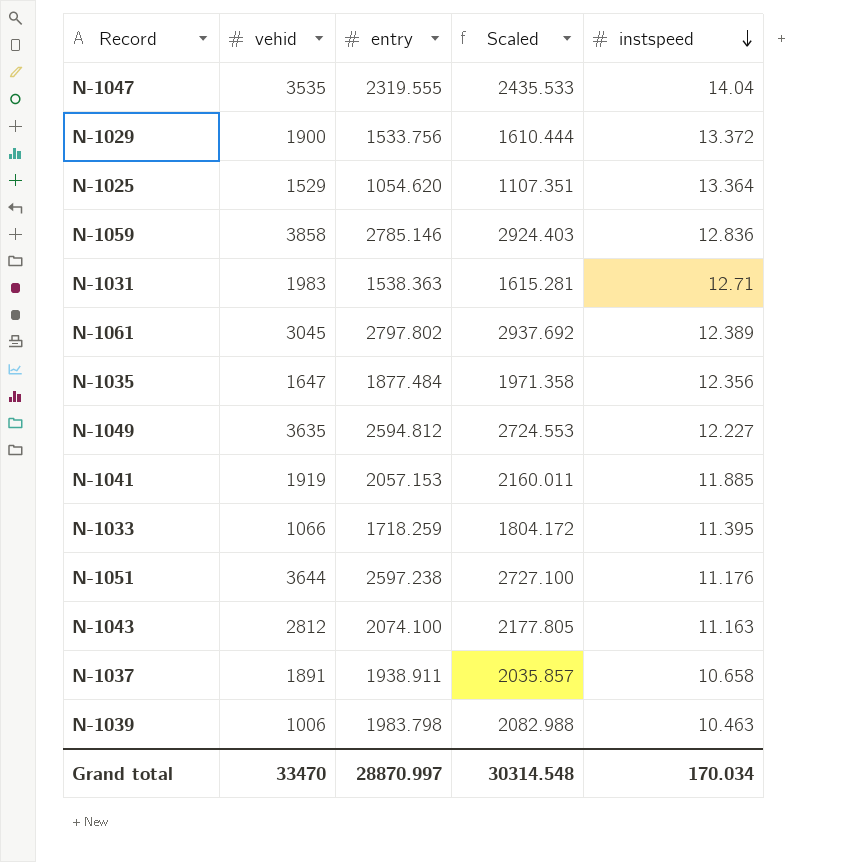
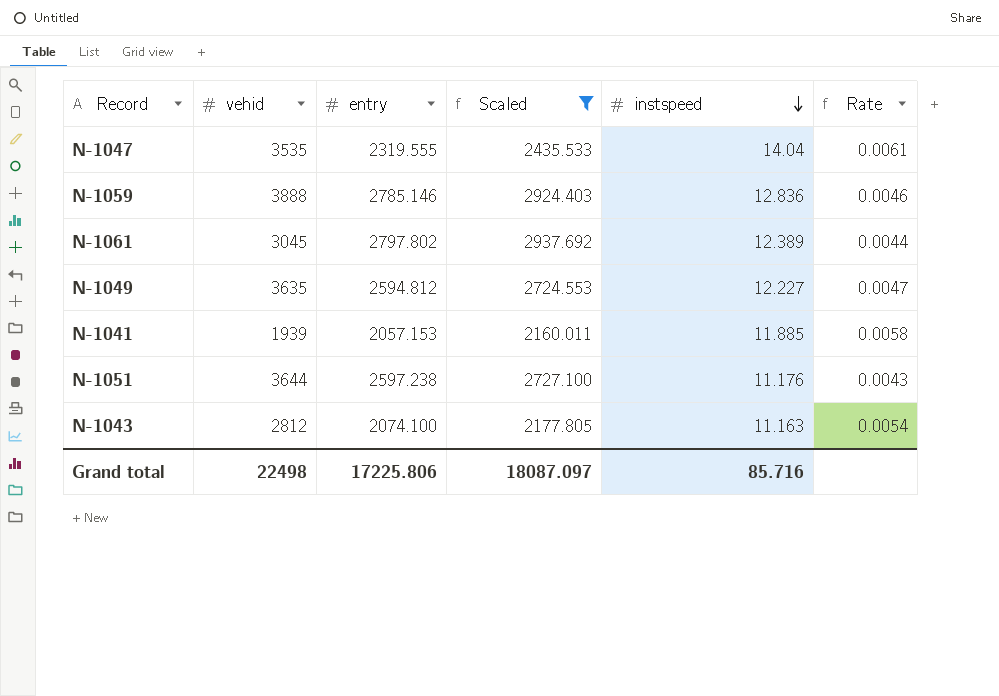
filter: none -> Scaled >= 2160.011
column Rate | formula: none -> [instspeed] / [entry]
N-1059 | vehid: 3858 -> 3888
N-1041 | vehid: 1919 -> 1939
Grand total | vehid: 33470 -> 22498
Grand total | entry: 28870.997 -> 17225.806
Grand total | Scaled: 30314.548 -> 18087.097
Grand total | instspeed: 170.034 -> 85.716

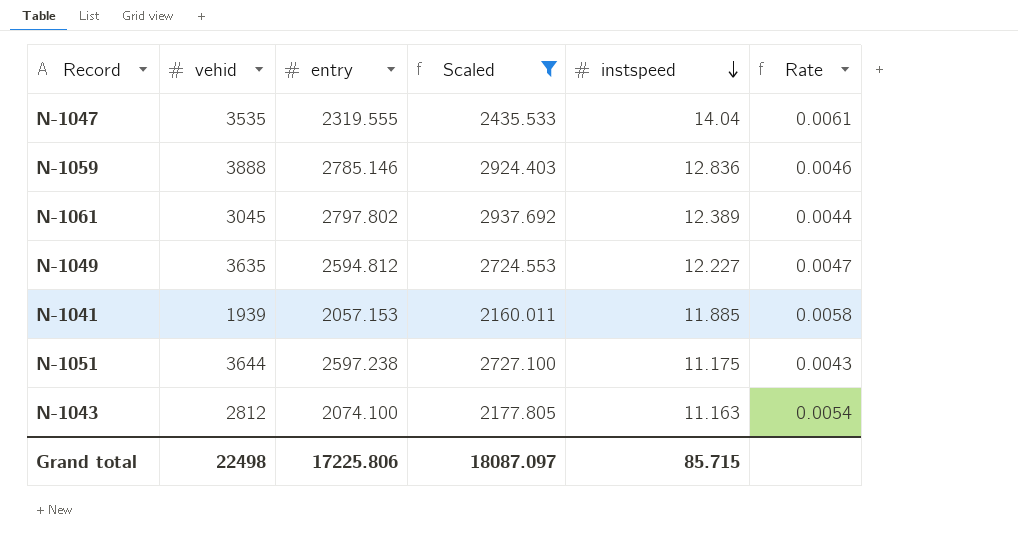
N-1051 | instspeed: 11.176 -> 11.175
Grand total | instspeed: 85.716 -> 85.715

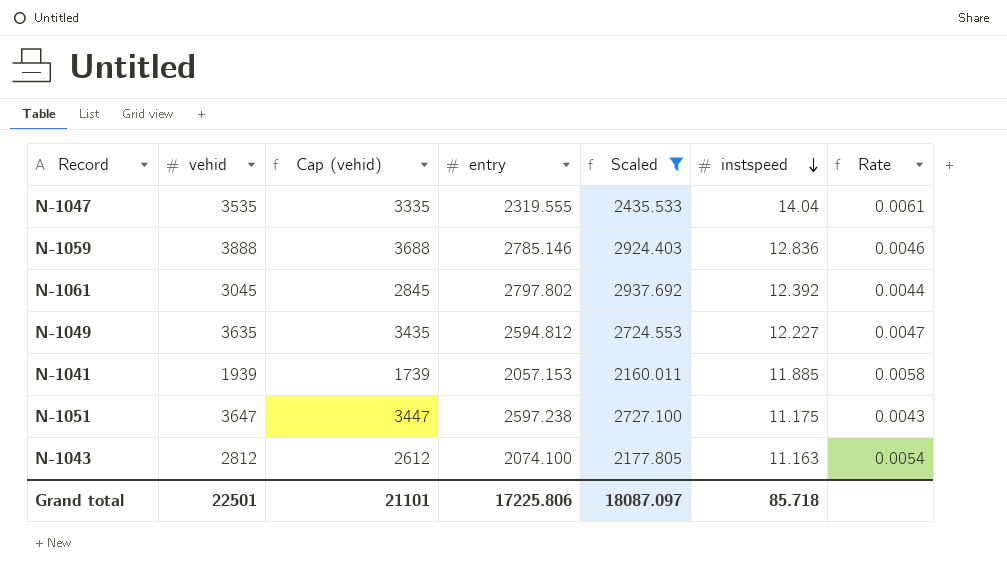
column Cap (vehid) | formula: none -> [vehid] - 200
N-1061 | instspeed: 12.389 -> 12.392
N-1051 | vehid: 3644 -> 3647
Grand total | vehid: 22498 -> 22501
Grand total | instspeed: 85.715 -> 85.718

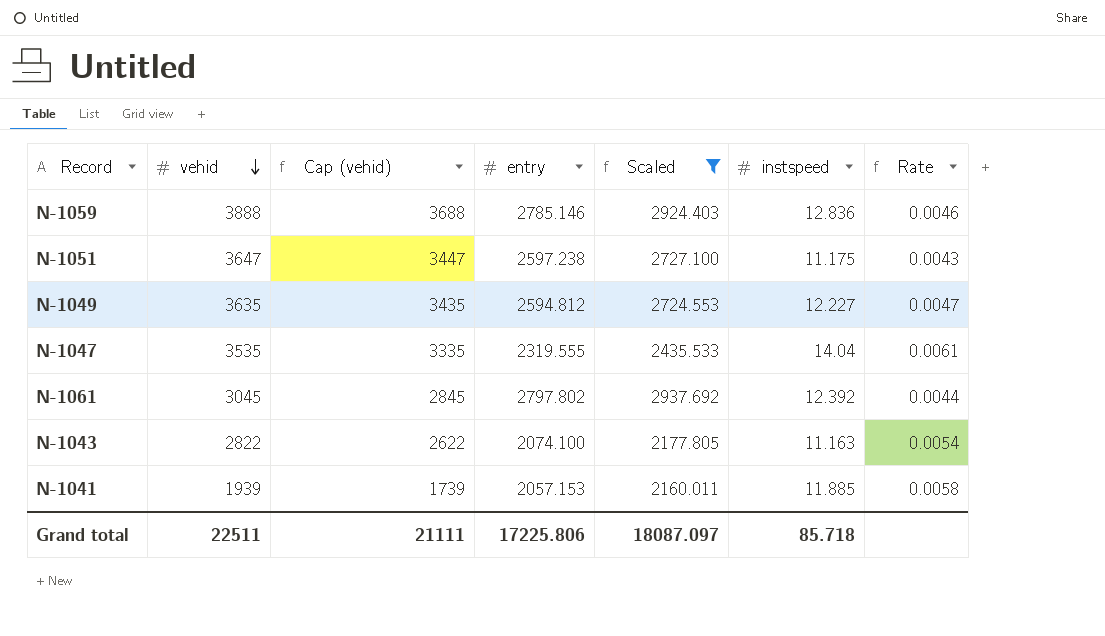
row order: instspeed descending -> vehid descending
N-1043 | vehid: 2812 -> 2822
N-1043 | Cap (vehid): 2612 -> 2622
Grand total | vehid: 22501 -> 22511
Grand total | Cap (vehid): 21101 -> 21111

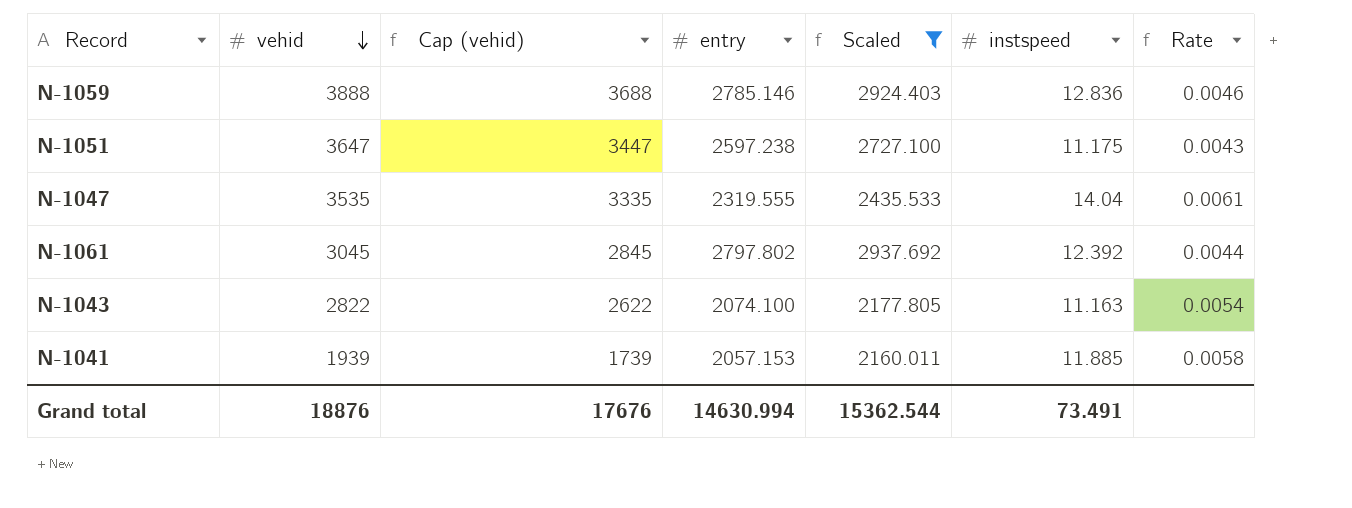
row N-1049: 3635 | 3435 | 2594.812 | 2724.553 | 12.227 | 0.0047 -> none
Grand total | vehid: 22511 -> 18876
Grand total | Cap (vehid): 21111 -> 17676
Grand total | entry: 17225.806 -> 14630.994
Grand total | Scaled: 18087.097 -> 15362.544
Grand total | instspeed: 85.718 -> 73.491

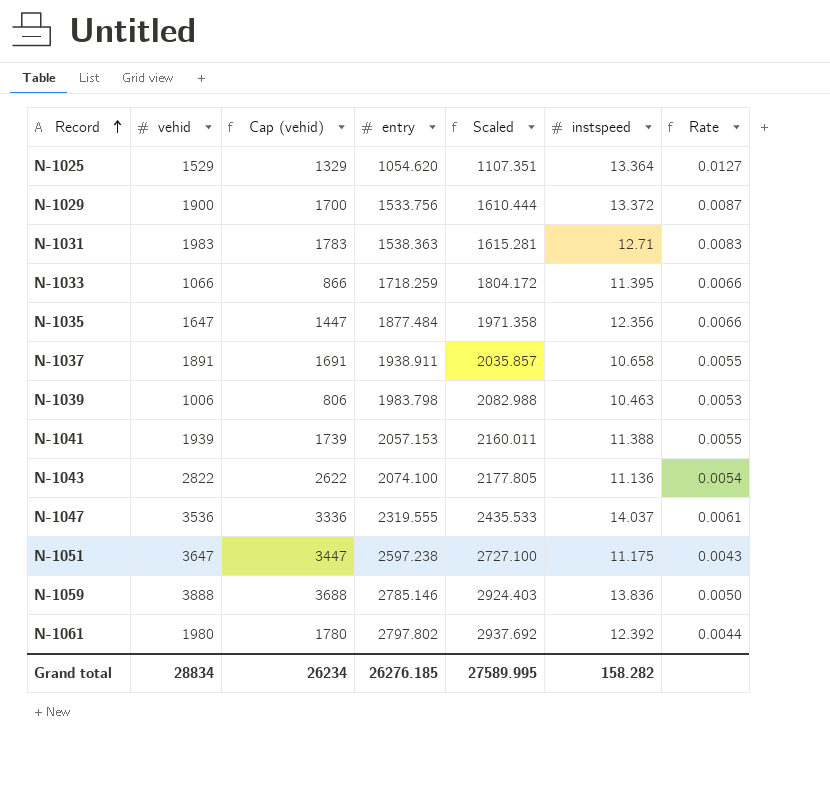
filter: Scaled >= 2160.011 -> none
row order: vehid descending -> Record ascending
N-1041 | instspeed: 11.885 -> 11.388
N-1041 | Rate: 0.0058 -> 0.0055
N-1043 | instspeed: 11.163 -> 11.136
N-1047 | vehid: 3535 -> 3536
N-1047 | Cap (vehid): 3335 -> 3336
N-1047 | instspeed: 14.04 -> 14.037
N-1059 | instspeed: 12.836 -> 13.836
N-1059 | Rate: 0.0046 -> 0.0050
N-1061 | vehid: 3045 -> 1980
N-1061 | Cap (vehid): 2845 -> 1780
Grand total | vehid: 18876 -> 28834
Grand total | Cap (vehid): 17676 -> 26234
Grand total | entry: 14630.994 -> 26276.185
Grand total | Scaled: 15362.544 -> 27589.995
Grand total | instspeed: 73.491 -> 158.282

